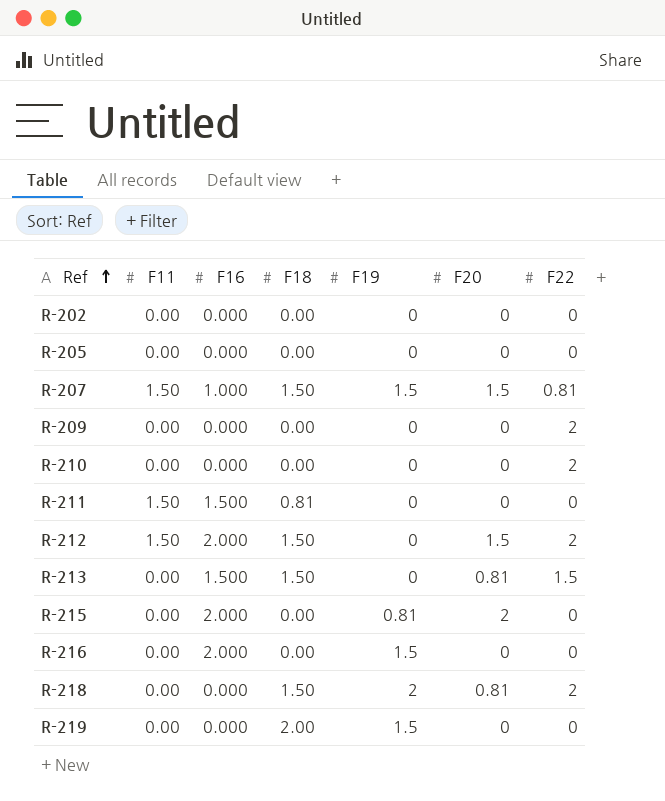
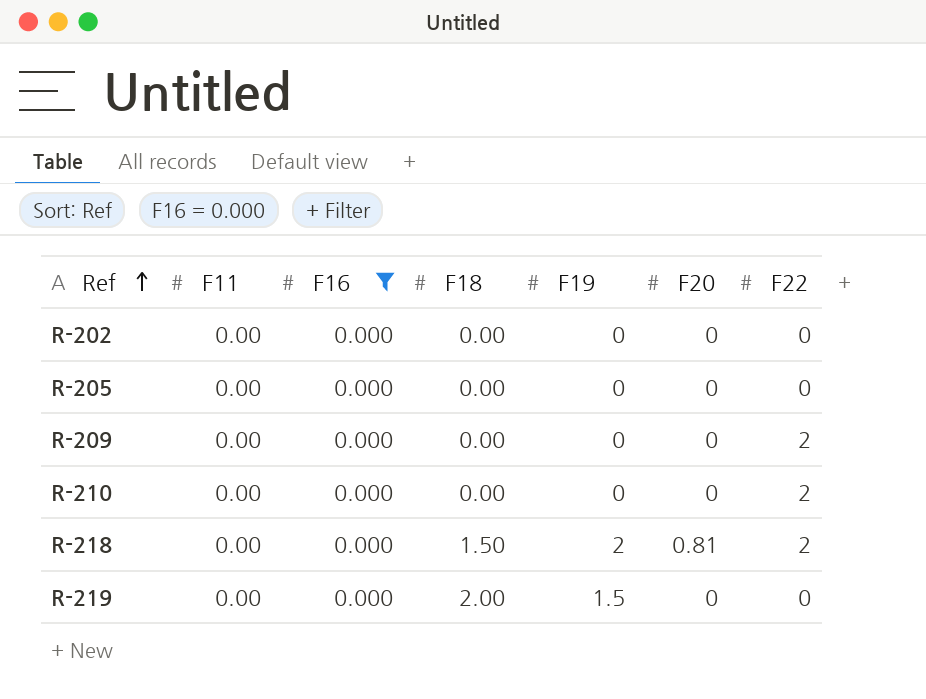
filter: none -> F16 = 0.000

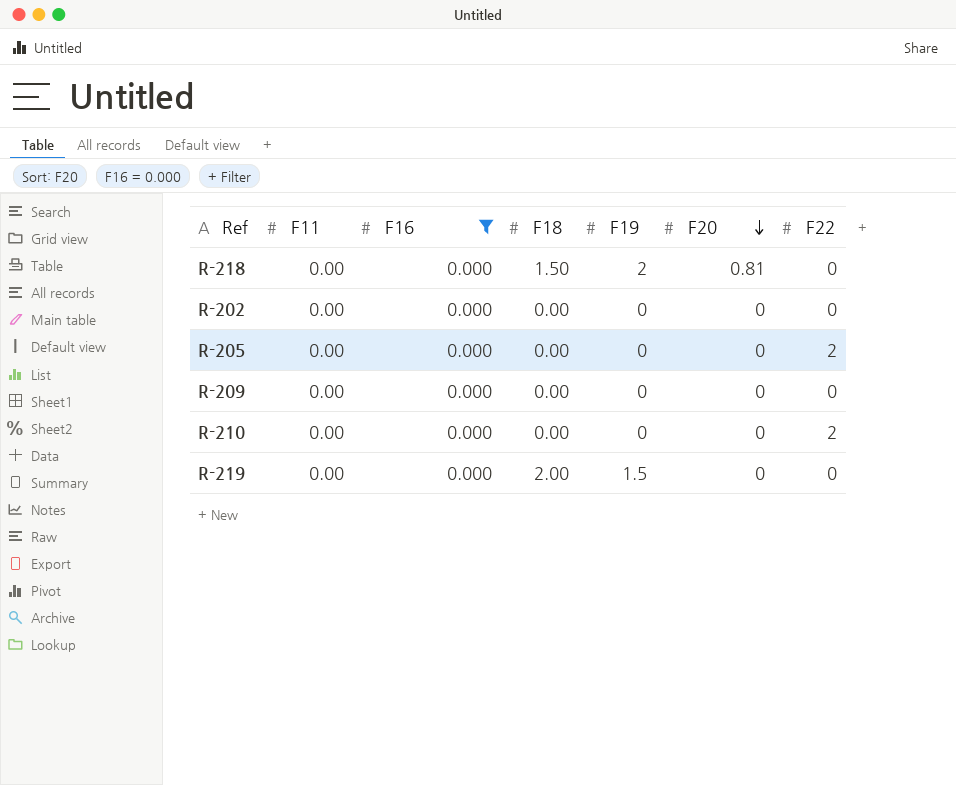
row order: Ref ascending -> F20 descending
R-218 | F22: 2 -> 0
R-205 | F22: 0 -> 2
R-209 | F22: 2 -> 0

